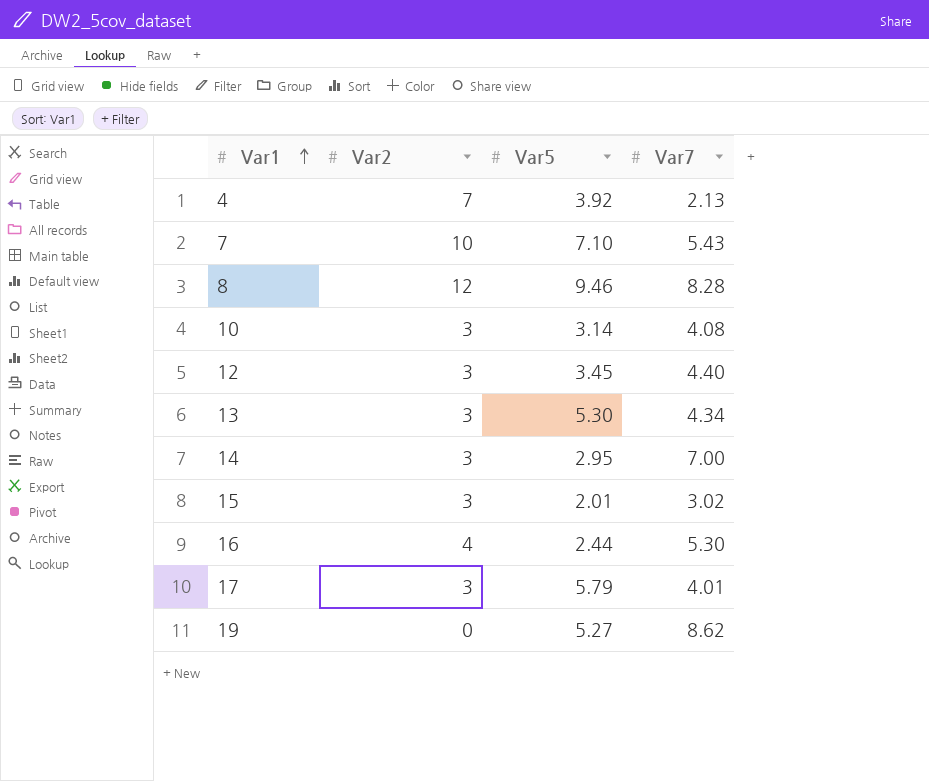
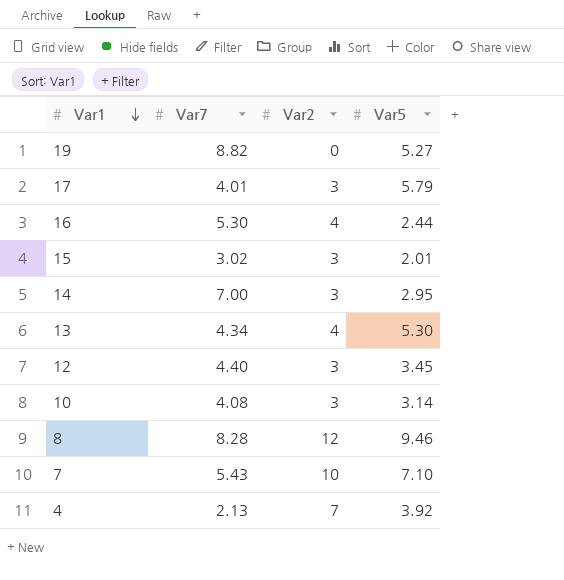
row order: Var1 ascending -> Var1 descending
column Var7 | position: 4 -> 2
19 | Var7: 8.62 -> 8.82
13 | Var2: 3 -> 4

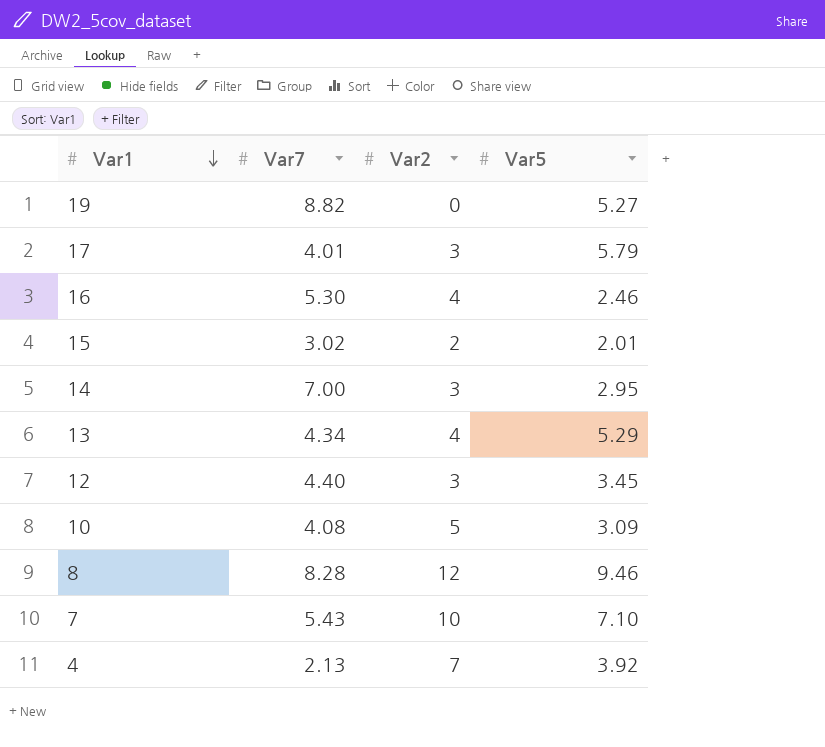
16 | Var5: 2.44 -> 2.46
15 | Var2: 3 -> 2
13 | Var5: 5.30 -> 5.29
10 | Var2: 3 -> 5
10 | Var5: 3.14 -> 3.09

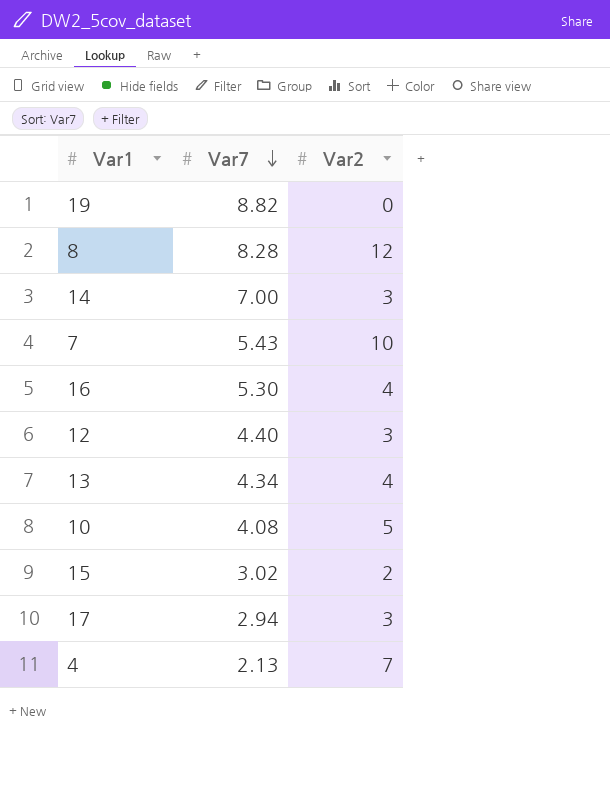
row order: Var1 descending -> Var7 descending
column Var5 | position: 4 -> none
17 | Var7: 4.01 -> 2.94

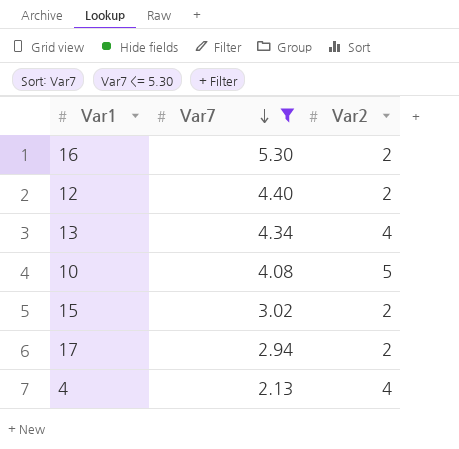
filter: none -> Var7 <= 5.30
16 | Var2: 4 -> 2
12 | Var2: 3 -> 2
17 | Var2: 3 -> 2
4 | Var2: 7 -> 4

